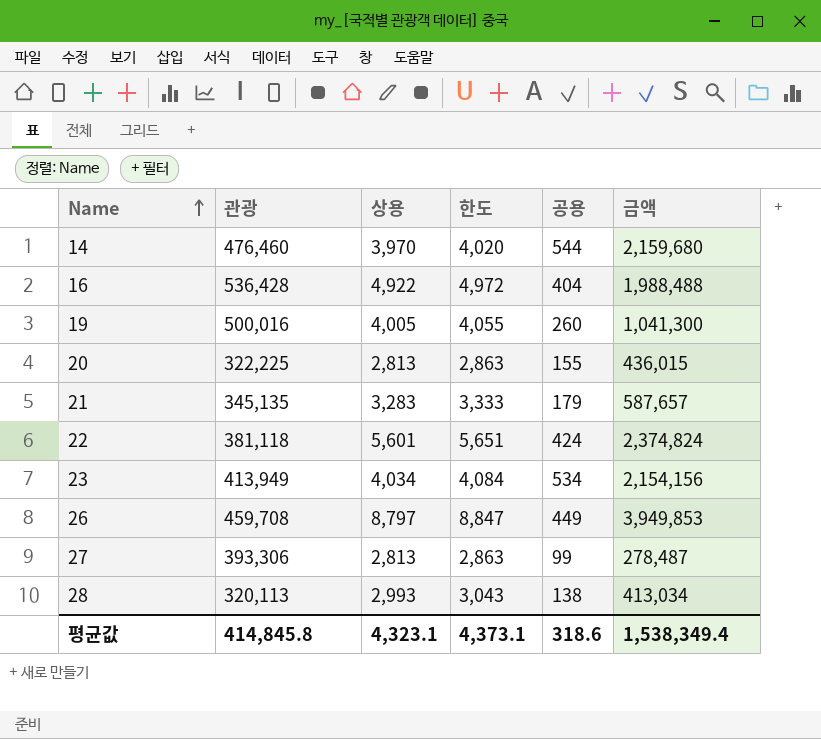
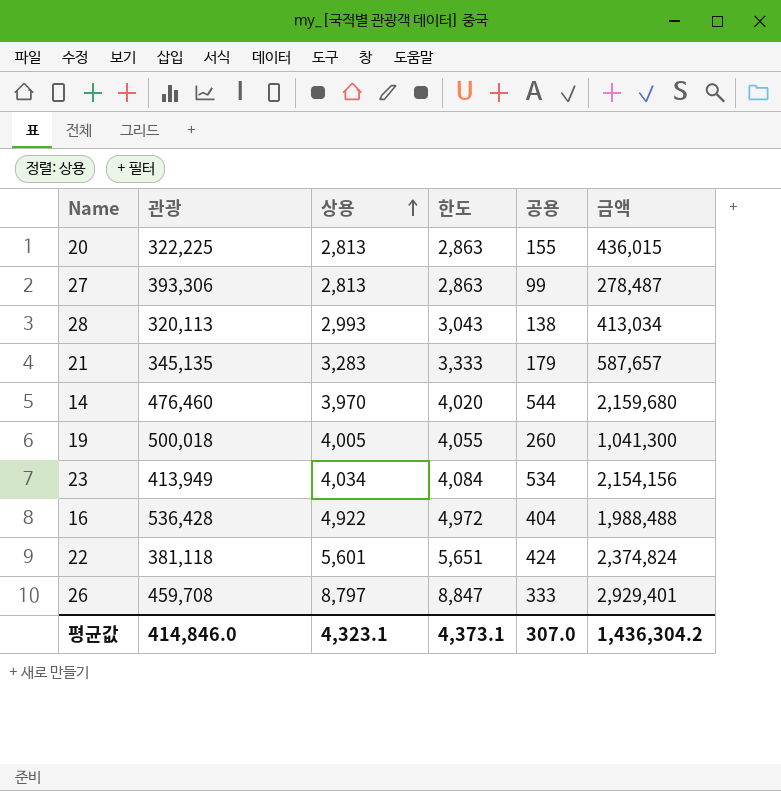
row order: Name ascending -> 상용 ascending
19 | 관광: 500,016 -> 500,018
26 | 공용: 449 -> 333
26 | 금액: 3,949,853 -> 2,929,401
평균값 | 관광: 414,845.8 -> 414,846.0
평균값 | 공용: 318.6 -> 307.0
평균값 | 금액: 1,538,349.4 -> 1,436,304.2

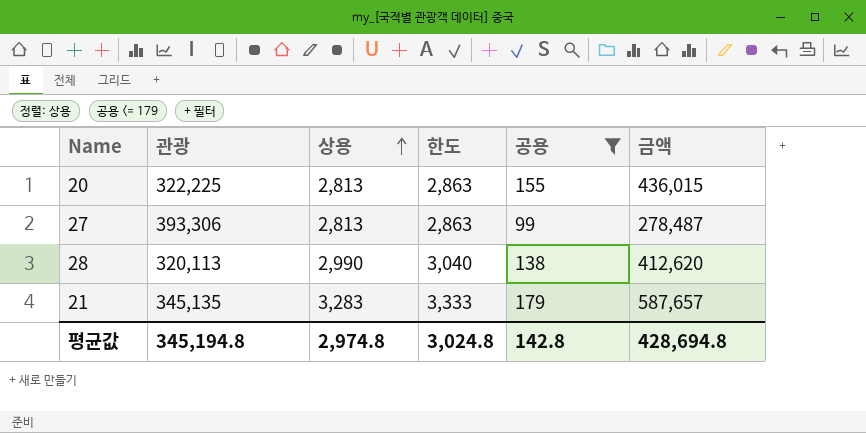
filter: none -> 공용 <= 179
28 | 상용: 2,993 -> 2,990
28 | 한도: 3,043 -> 3,040
28 | 금액: 413,034 -> 412,620
평균값 | 관광: 414,846.0 -> 345,194.8
평균값 | 상용: 4,323.1 -> 2,974.8
평균값 | 한도: 4,373.1 -> 3,024.8
평균값 | 공용: 307.0 -> 142.8
평균값 | 금액: 1,436,304.2 -> 428,694.8

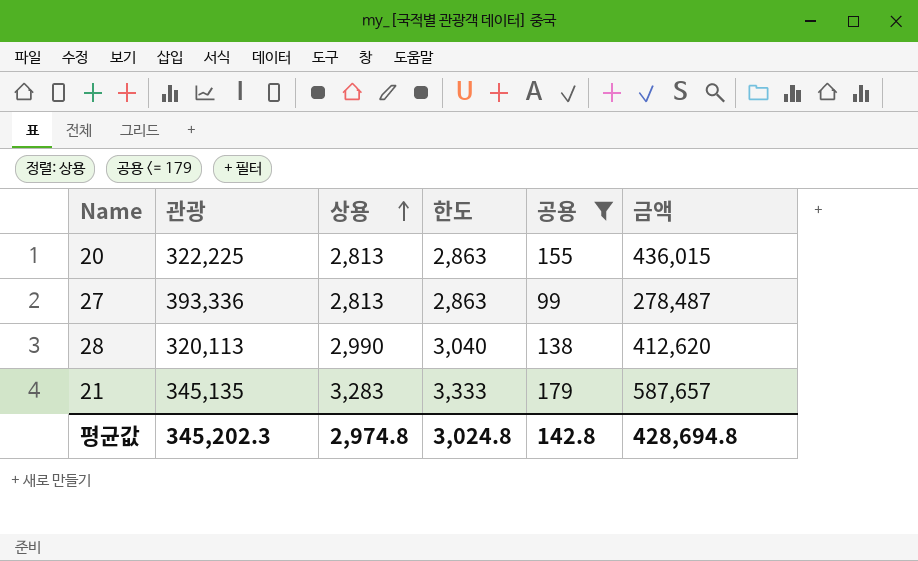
27 | 관광: 393,306 -> 393,336
평균값 | 관광: 345,194.8 -> 345,202.3

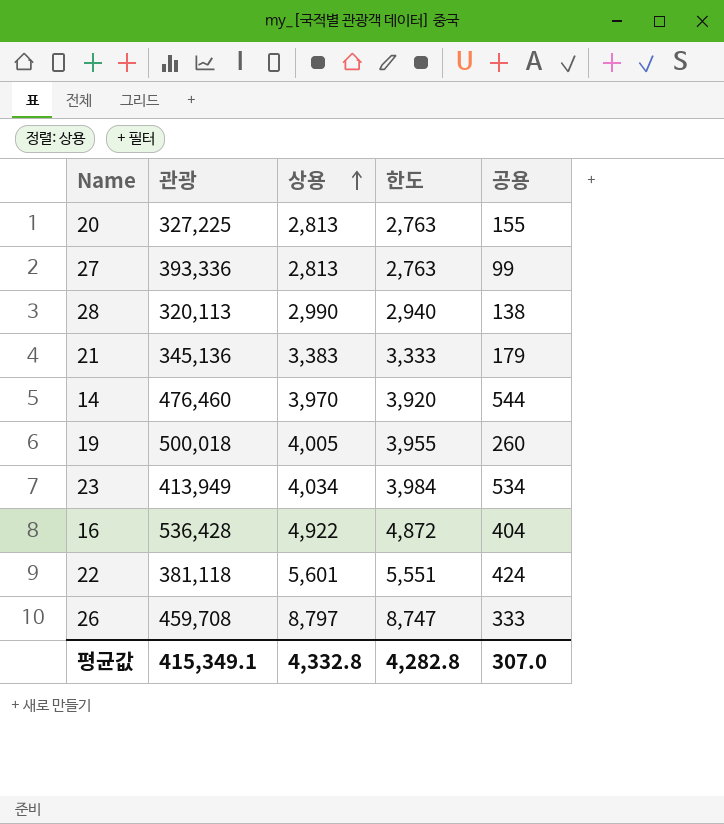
filter: 공용 <= 179 -> none
column 금액 | formula: [상용] * [공용] -> none
column 한도 | formula: [상용] + 50 -> [상용] - 50
20 | 관광: 322,225 -> 327,225
21 | 관광: 345,135 -> 345,136
21 | 상용: 3,283 -> 3,383
평균값 | 관광: 345,202.3 -> 415,349.1
평균값 | 상용: 2,974.8 -> 4,332.8
평균값 | 한도: 3,024.8 -> 4,282.8
평균값 | 공용: 142.8 -> 307.0

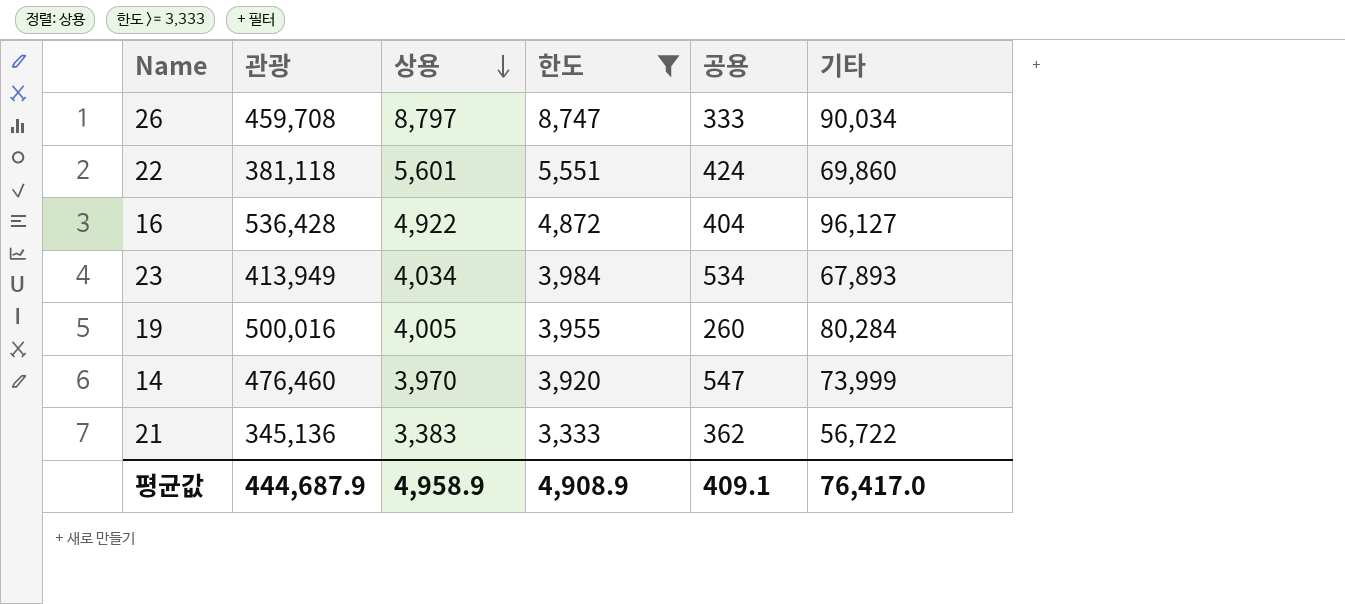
filter: none -> 한도 >= 3,333
row order: 상용 ascending -> 상용 descending
column 기타 | position: none -> 6
19 | 관광: 500,018 -> 500,016
14 | 공용: 544 -> 547
21 | 공용: 179 -> 362
평균값 | 관광: 415,349.1 -> 444,687.9
평균값 | 상용: 4,332.8 -> 4,958.9
평균값 | 한도: 4,282.8 -> 4,908.9
평균값 | 공용: 307.0 -> 409.1

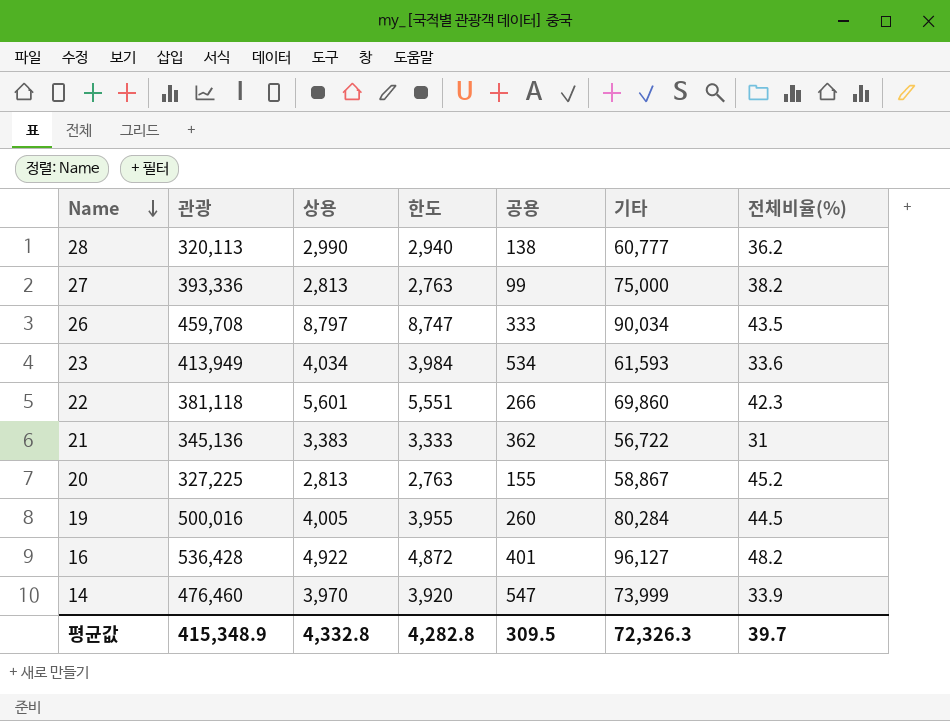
filter: 한도 >= 3,333 -> none
row order: 상용 descending -> Name descending
column 전체비율(%) | position: none -> 7
23 | 기타: 67,893 -> 61,593
22 | 공용: 424 -> 266
16 | 공용: 404 -> 401
평균값 | 관광: 444,687.9 -> 415,348.9
평균값 | 상용: 4,958.9 -> 4,332.8
평균값 | 한도: 4,908.9 -> 4,282.8
평균값 | 공용: 409.1 -> 309.5
평균값 | 기타: 76,417.0 -> 72,326.3

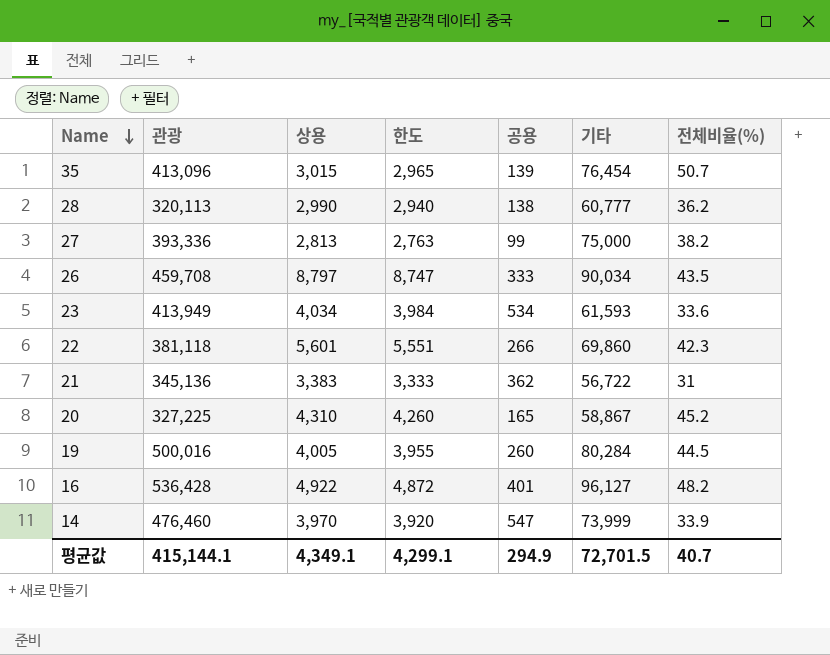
row 35: none -> 413,096 | 3,015 | 2,965 | 139 | 76,454 | 50.7
20 | 상용: 2,813 -> 4,310
20 | 한도: 2,763 -> 4,260
20 | 공용: 155 -> 165
평균값 | 관광: 415,348.9 -> 415,144.1
평균값 | 상용: 4,332.8 -> 4,349.1
평균값 | 한도: 4,282.8 -> 4,299.1
평균값 | 공용: 309.5 -> 294.9
평균값 | 기타: 72,326.3 -> 72,701.5
평균값 | 전체비율(%): 39.7 -> 40.7

